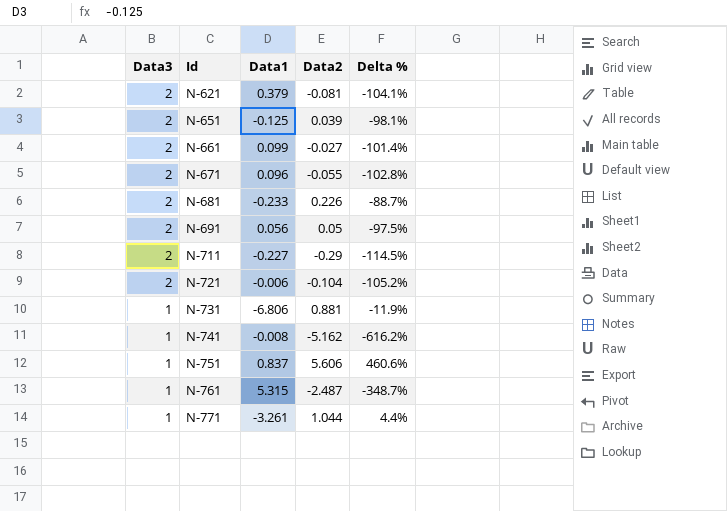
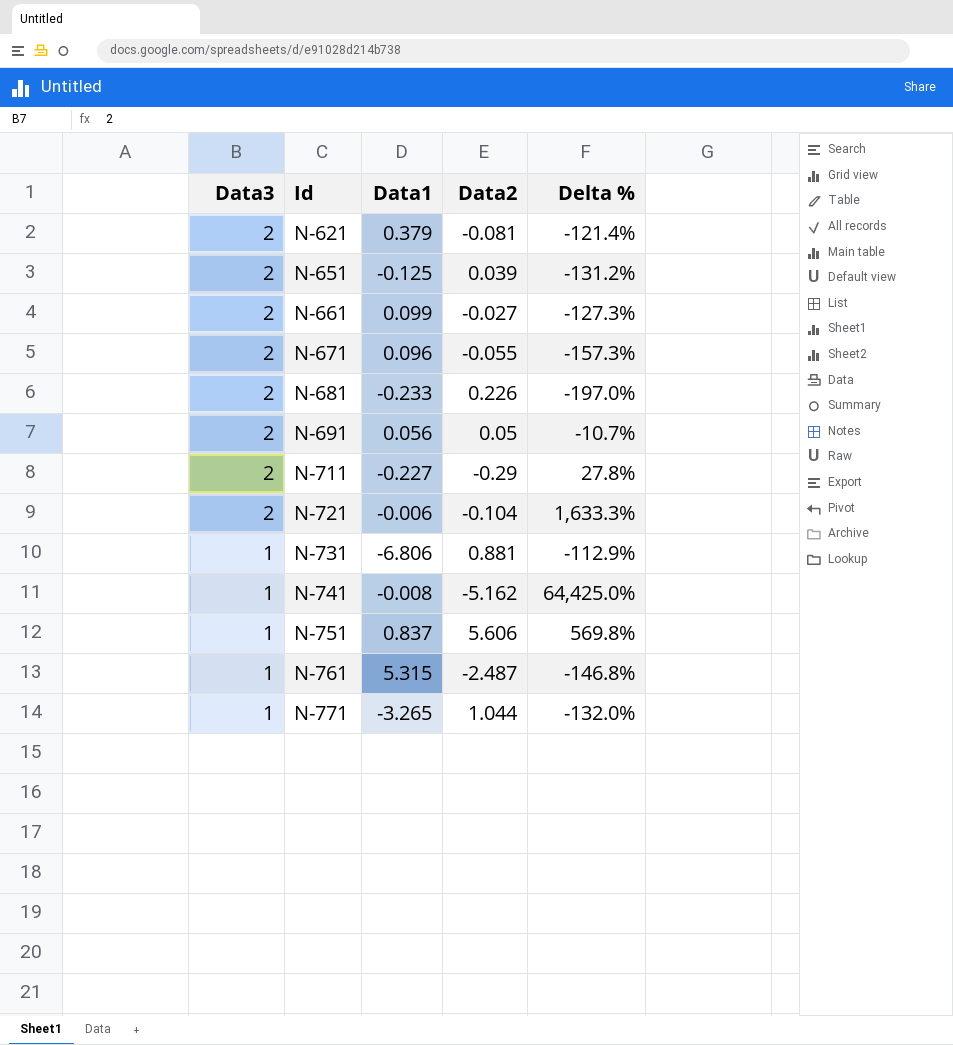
column Delta % | formula: ([Data2] - [Data3]) / [Data3] -> ([Data2] - [Data1]) / [Data1]
N-771 | Data1: -3.261 -> -3.265

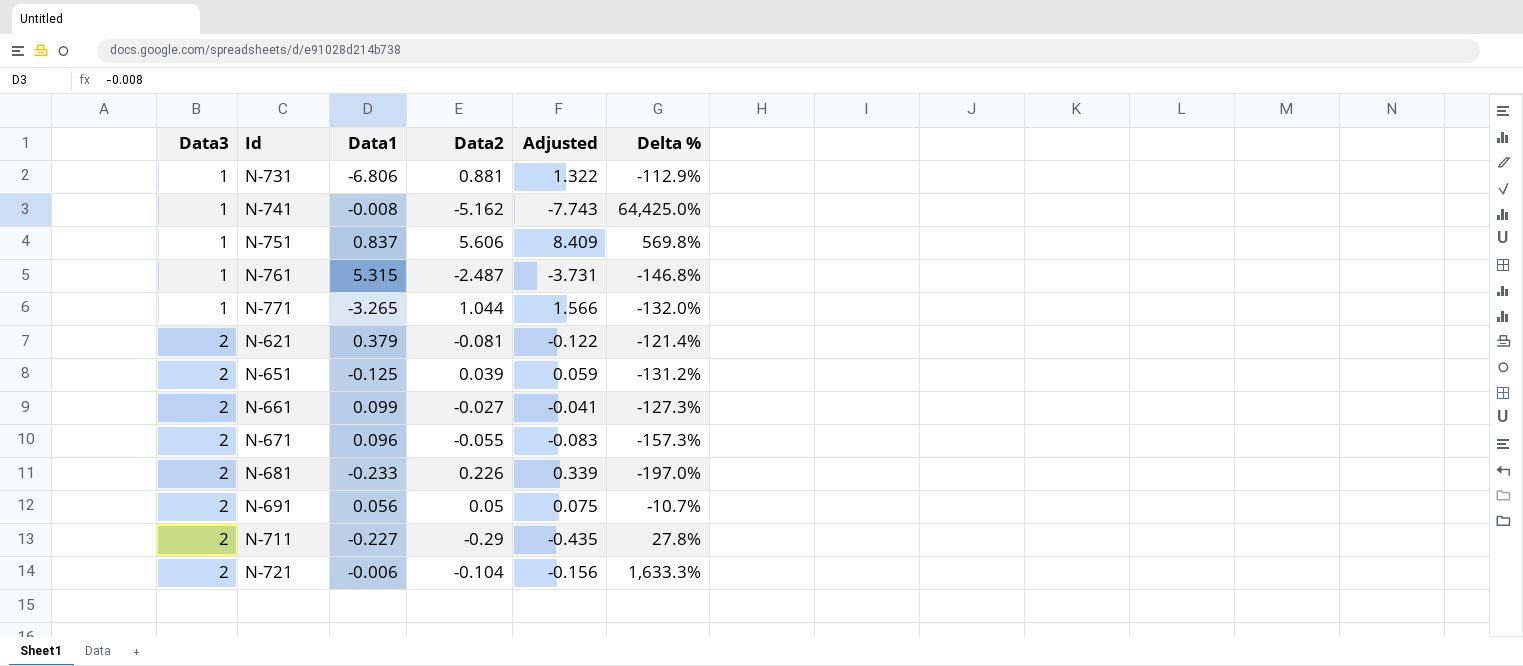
row order: Data3 descending -> Data3 ascending
column Adjusted | formula: none -> [Data2] * 1.5

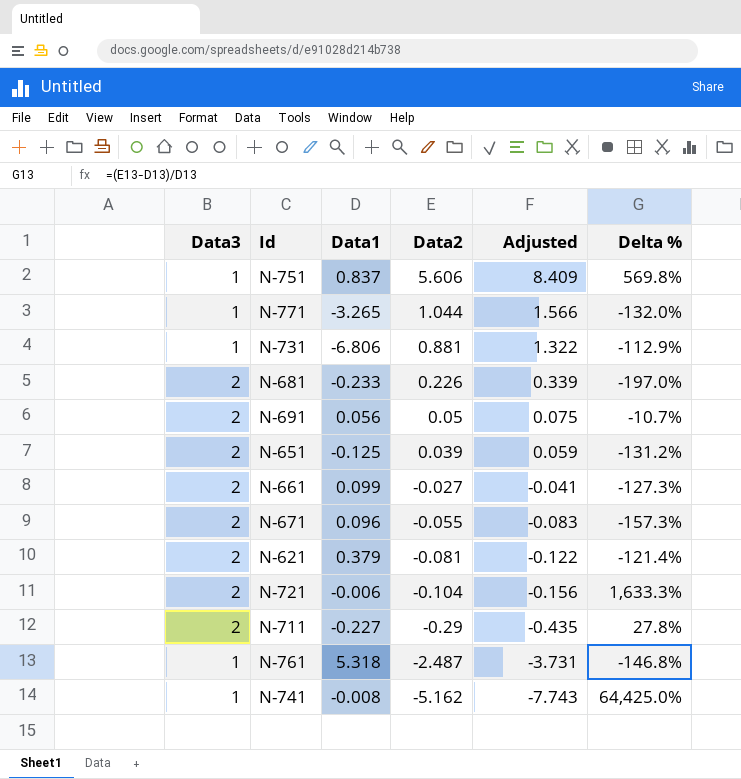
row order: Data3 ascending -> Data2 descending
N-761 | Data1: 5.315 -> 5.318

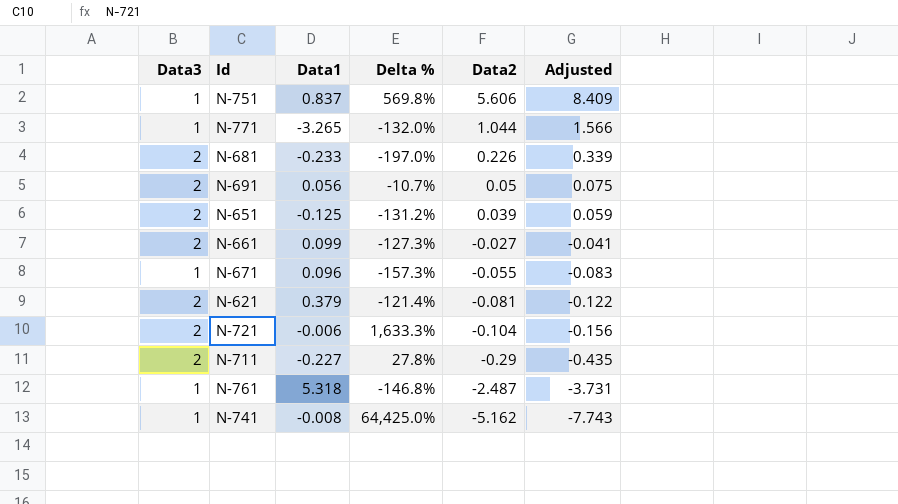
column Delta % | position: 6 -> 4
row N-731: 1 | -6.806 | 0.881 | 1.322 | -112.9% -> none
N-671 | Data3: 2 -> 1

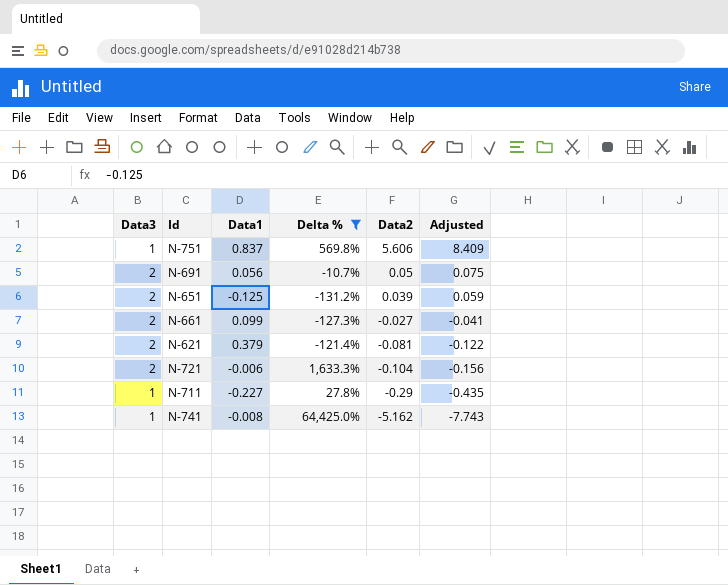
filter: none -> Delta % >= -131.2%
N-711 | Data3: 2 -> 1

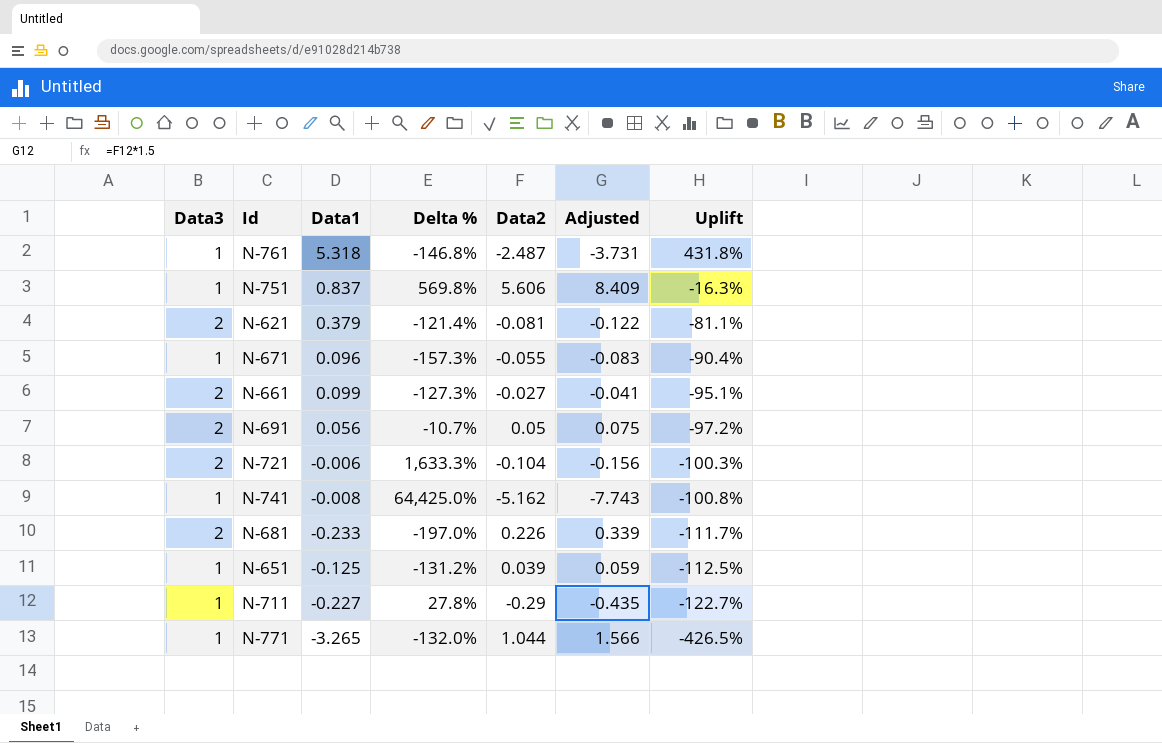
filter: Delta % >= -131.2% -> none
row order: Data2 descending -> Uplift descending
column Uplift | formula: none -> ([Data1] - [Data3]) / [Data3]
N-651 | Data3: 2 -> 1

